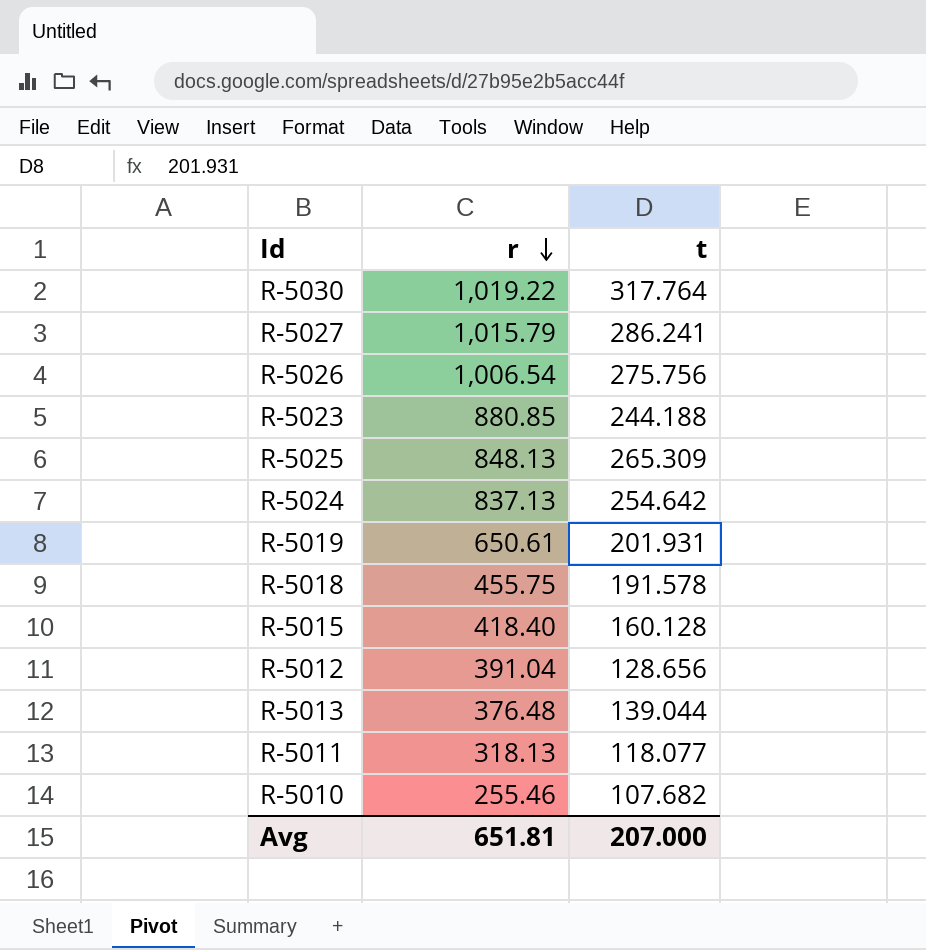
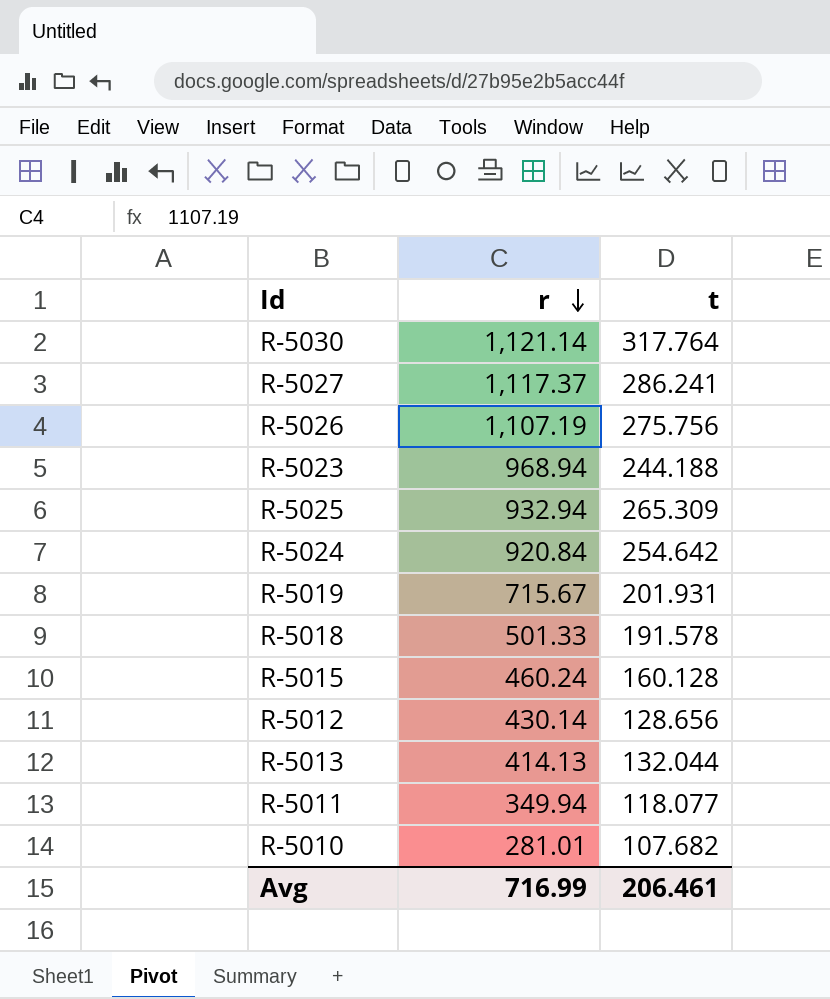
R-5030 | r: 1,019.22 -> 1,121.14
R-5027 | r: 1,015.79 -> 1,117.37
R-5026 | r: 1,006.54 -> 1,107.19
R-5023 | r: 880.85 -> 968.94
R-5025 | r: 848.13 -> 932.94
R-5024 | r: 837.13 -> 920.84
R-5019 | r: 650.61 -> 715.67
R-5018 | r: 455.75 -> 501.33
R-5015 | r: 418.40 -> 460.24
R-5012 | r: 391.04 -> 430.14
R-5013 | r: 376.48 -> 414.13
R-5013 | t: 139.044 -> 132.044
R-5011 | r: 318.13 -> 349.94
R-5010 | r: 255.46 -> 281.01
Avg | r: 651.81 -> 716.99
Avg | t: 207.000 -> 206.461

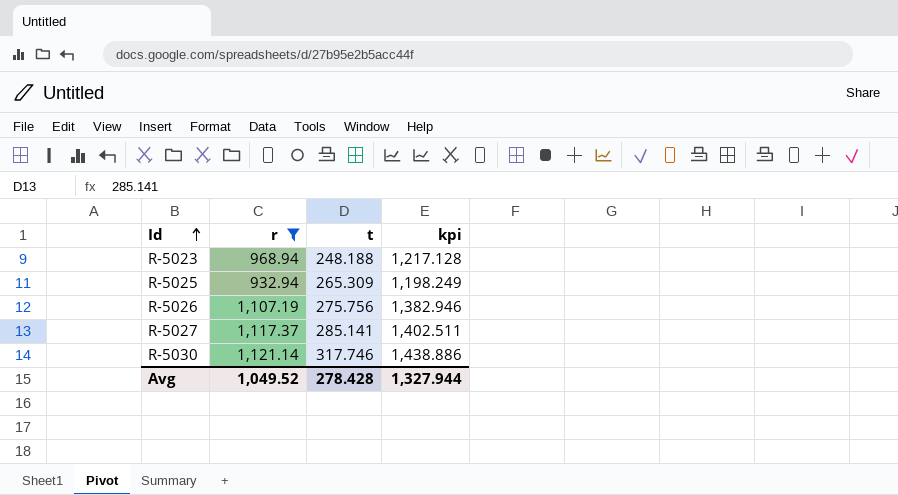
filter: none -> r >= 932.94
row order: r descending -> Id ascending
column kpi | formula: none -> [r] + [t]
R-5023 | t: 244.188 -> 248.188
R-5027 | t: 286.241 -> 285.141
R-5030 | t: 317.764 -> 317.746
Avg | r: 716.99 -> 1,049.52
Avg | t: 206.461 -> 278.428

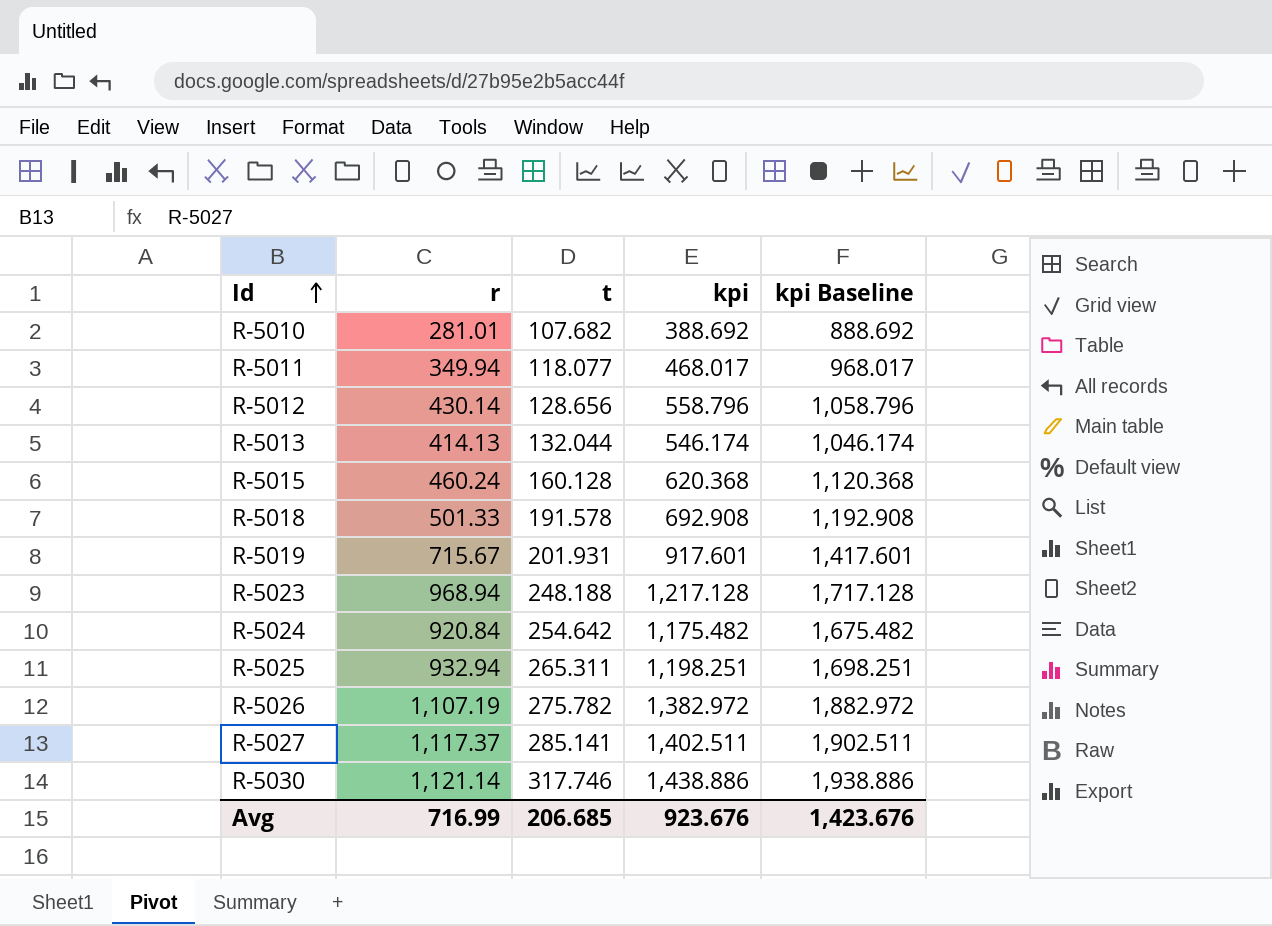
filter: r >= 932.94 -> none
column kpi Baseline | formula: none -> [kpi] + 500
R-5025 | t: 265.309 -> 265.311
R-5025 | kpi: 1,198.249 -> 1,198.251
R-5026 | t: 275.756 -> 275.782
R-5026 | kpi: 1,382.946 -> 1,382.972
Avg | r: 1,049.52 -> 716.99
Avg | t: 278.428 -> 206.685
Avg | kpi: 1,327.944 -> 923.676

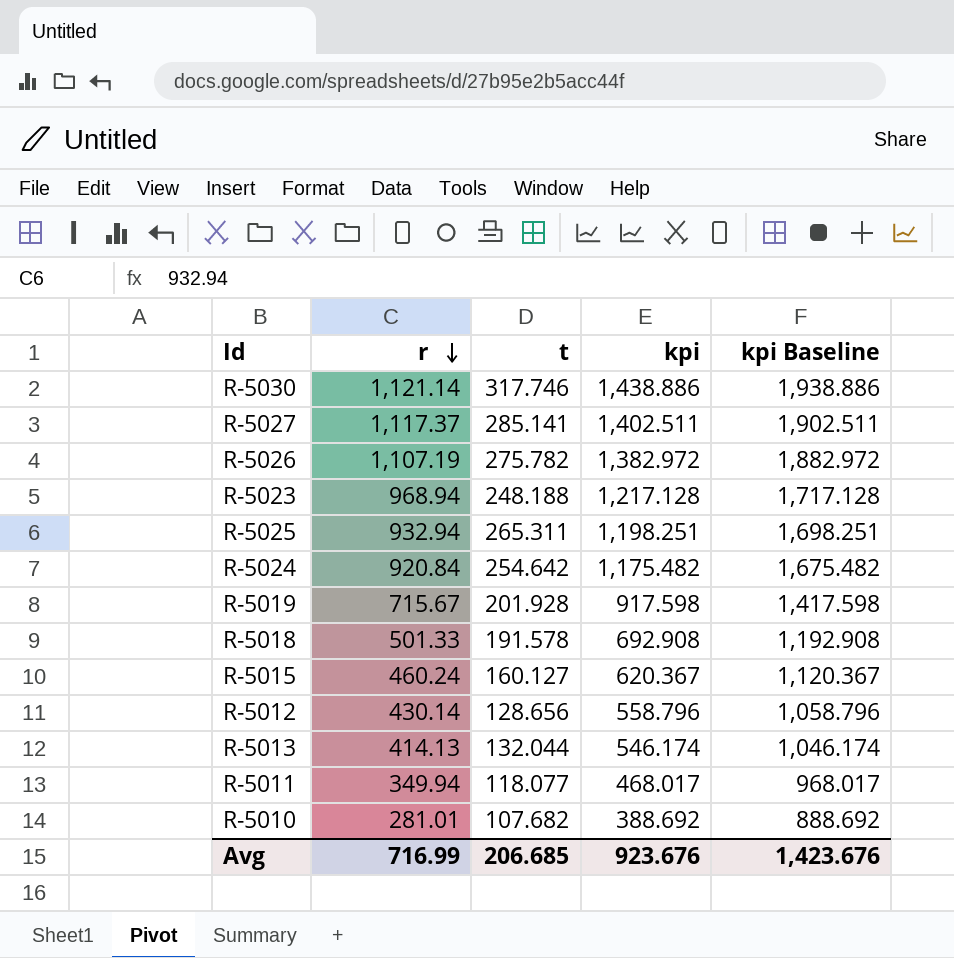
row order: Id ascending -> r descending
R-5019 | t: 201.931 -> 201.928
R-5019 | kpi: 917.601 -> 917.598
R-5019 | kpi Baseline: 1,417.601 -> 1,417.598
R-5015 | t: 160.128 -> 160.127
R-5015 | kpi: 620.368 -> 620.367
R-5015 | kpi Baseline: 1,120.368 -> 1,120.367

